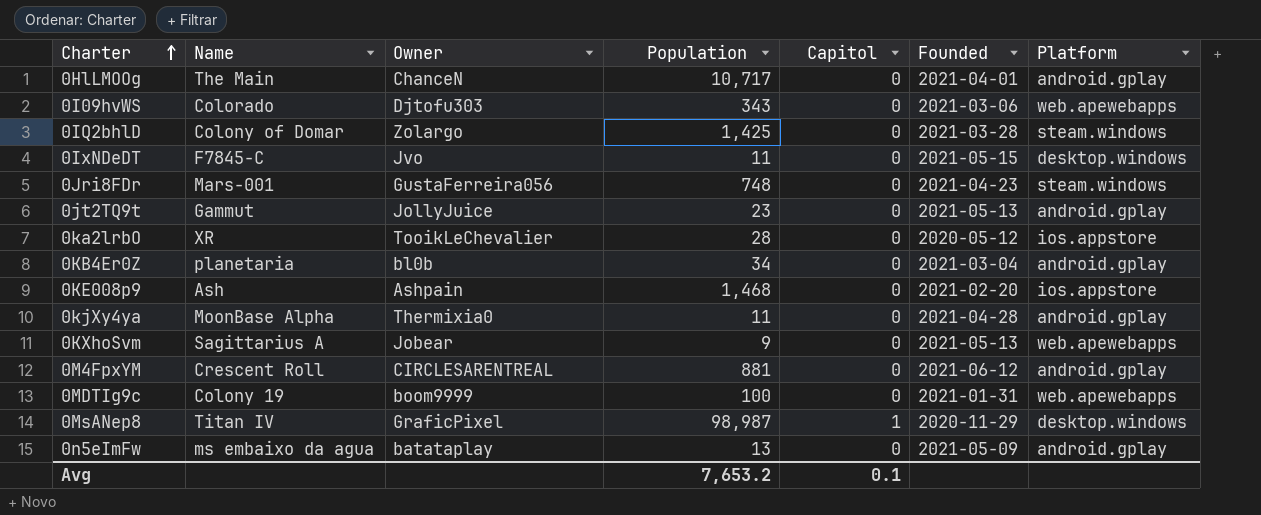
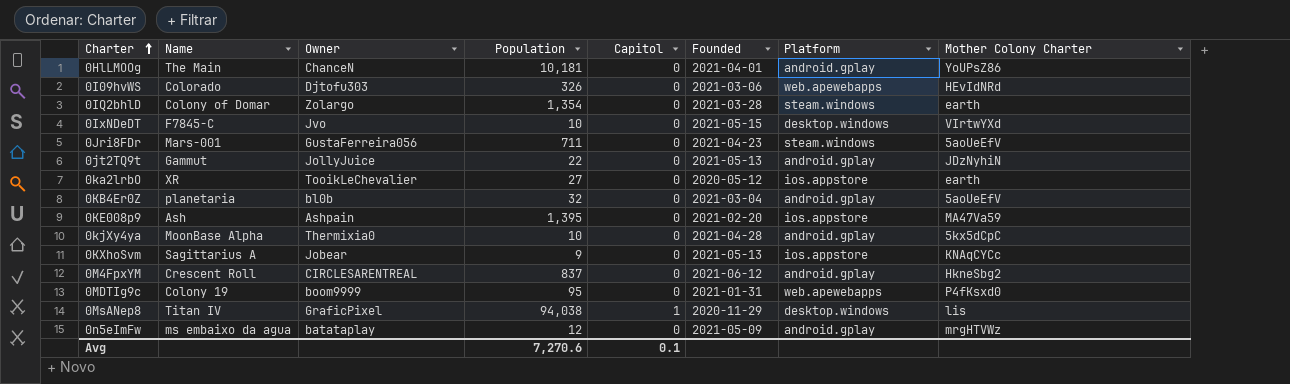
column Mother Colony Charter | position: none -> 8
0HlLMOOg | Population: 10,717 -> 10,181
0I09hvWS | Population: 343 -> 326
0IQ2bhlD | Population: 1,425 -> 1,354
0IxNDeDT | Population: 11 -> 10
0Jri8FDr | Population: 748 -> 711
0jt2TQ9t | Population: 23 -> 22
0ka2lrbO | Population: 28 -> 27
0KB4Er0Z | Population: 34 -> 32
0KE008p9 | Population: 1,468 -> 1,395
0kjXy4ya | Population: 11 -> 10
0KXhoSvm | Platform: web.apewebapps -> ios.appstore
0M4FpxYM | Population: 881 -> 837
0MDTIg9c | Population: 100 -> 95
0MsANep8 | Population: 98,987 -> 94,038
0n5eImFw | Population: 13 -> 12
Avg | Population: 7,653.2 -> 7,270.6

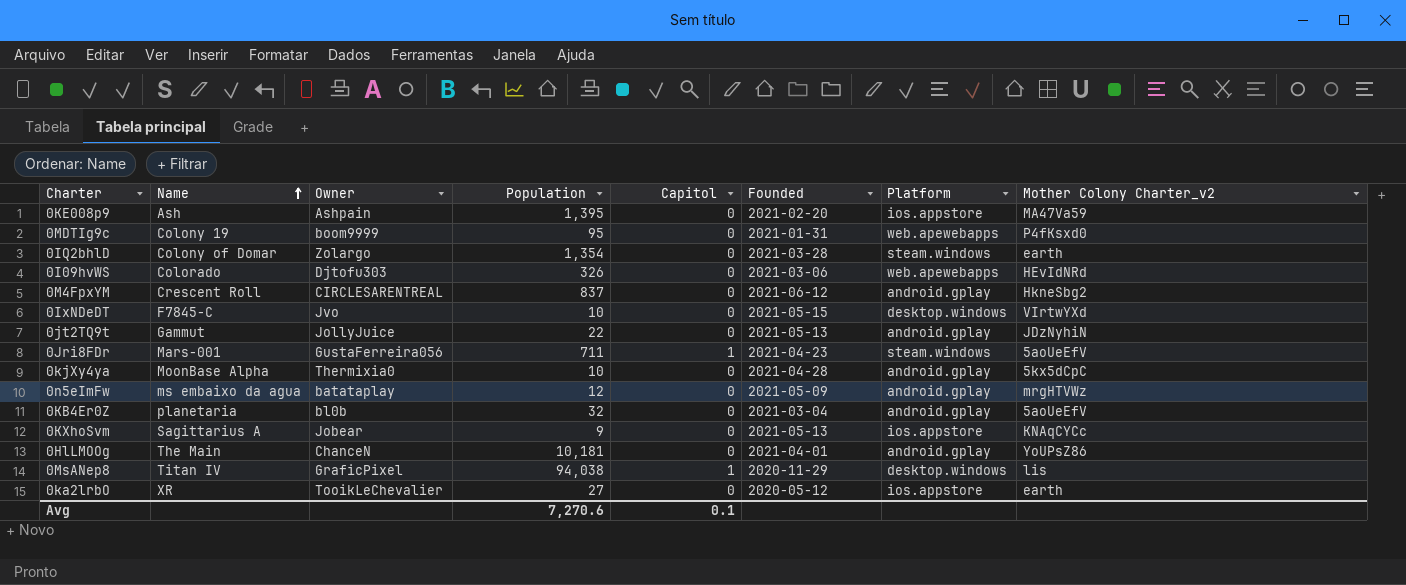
row order: Charter ascending -> Name ascending
column name: Mother Colony Charter -> Mother Colony Charter_v2
0Jri8FDr | Capitol: 0 -> 1

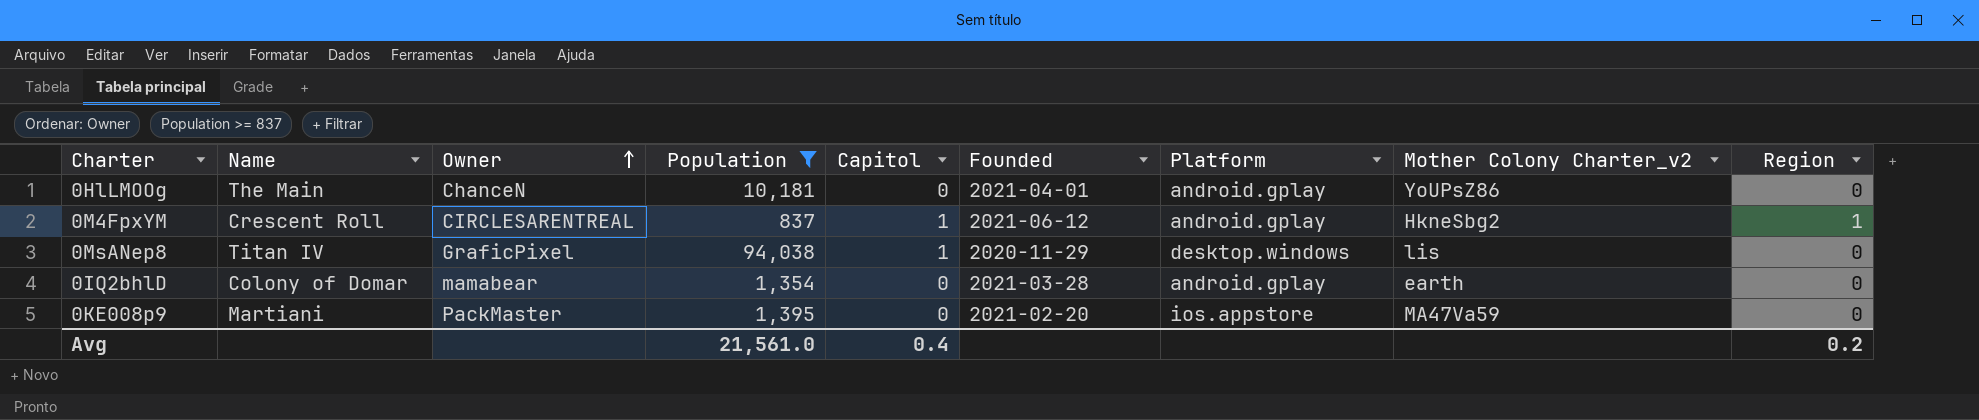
filter: none -> Population >= 837
row order: Name ascending -> Owner ascending
column Region | position: none -> 9
0M4FpxYM | Capitol: 0 -> 1
0IQ2bhlD | Owner: Zolargo -> mamabear
0IQ2bhlD | Platform: steam.windows -> android.gplay
0KE008p9 | Name: Ash -> Martiani
0KE008p9 | Owner: Ashpain -> PackMaster
Avg | Population: 7,270.6 -> 21,561.0
Avg | Capitol: 0.1 -> 0.4

